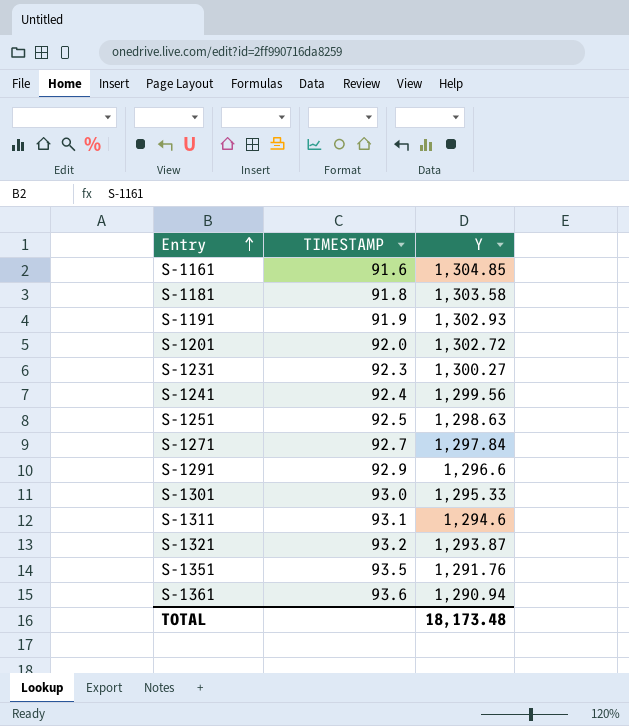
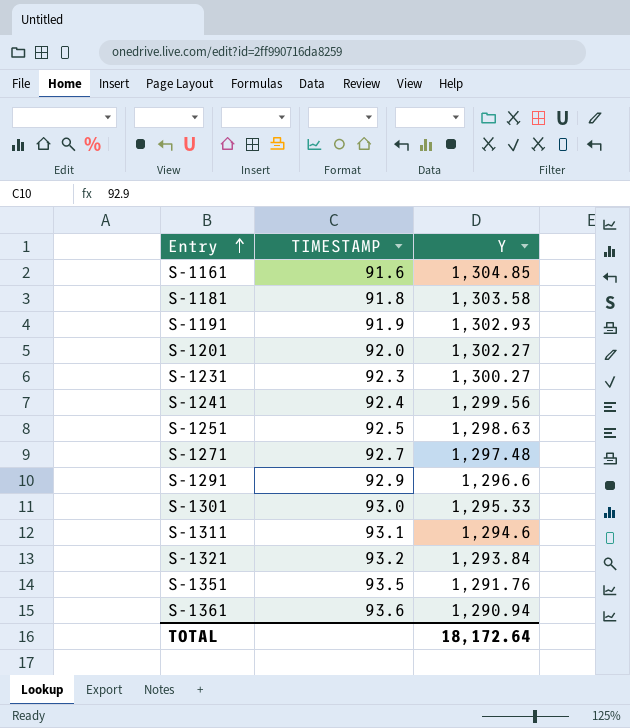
S-1201 | Y: 1,302.72 -> 1,302.27
S-1271 | Y: 1,297.84 -> 1,297.48
S-1321 | Y: 1,293.87 -> 1,293.84
TOTAL | Y: 18,173.48 -> 18,172.64

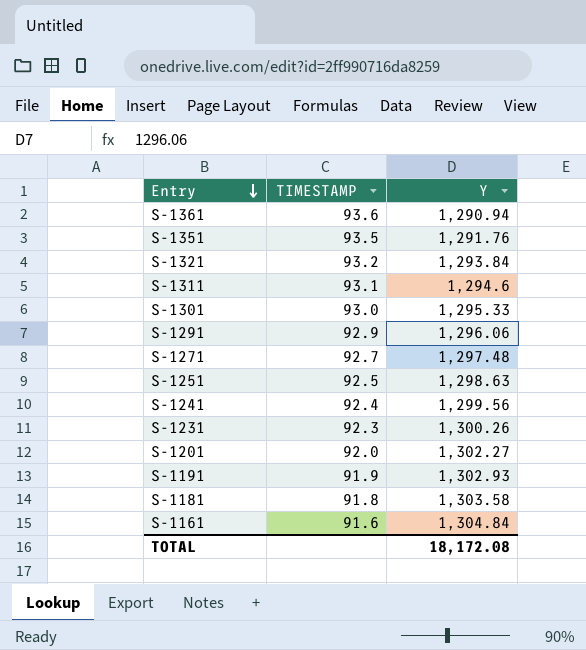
row order: Entry ascending -> Entry descending
S-1291 | Y: 1,296.6 -> 1,296.06
S-1231 | Y: 1,300.27 -> 1,300.26
S-1161 | Y: 1,304.85 -> 1,304.84
TOTAL | Y: 18,172.64 -> 18,172.08

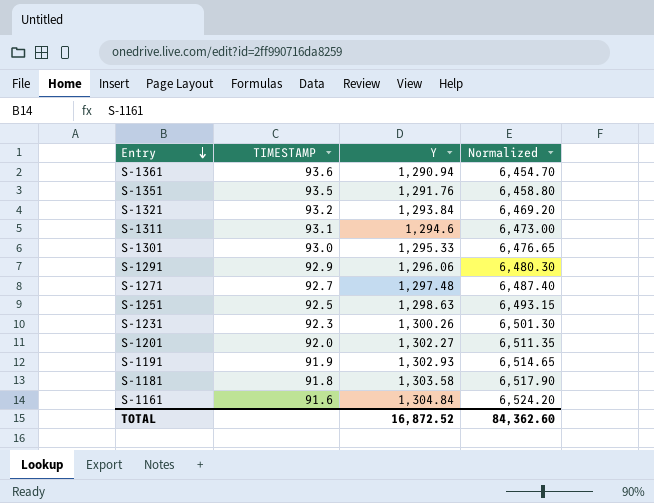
column Normalized | formula: none -> [Y] * 5
row S-1241: 92.4 | 1,299.56 -> none
TOTAL | Y: 18,172.08 -> 16,872.52

